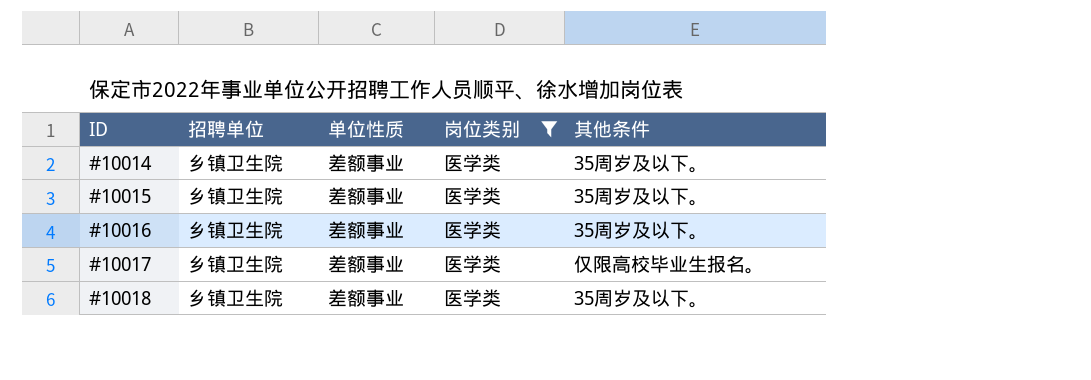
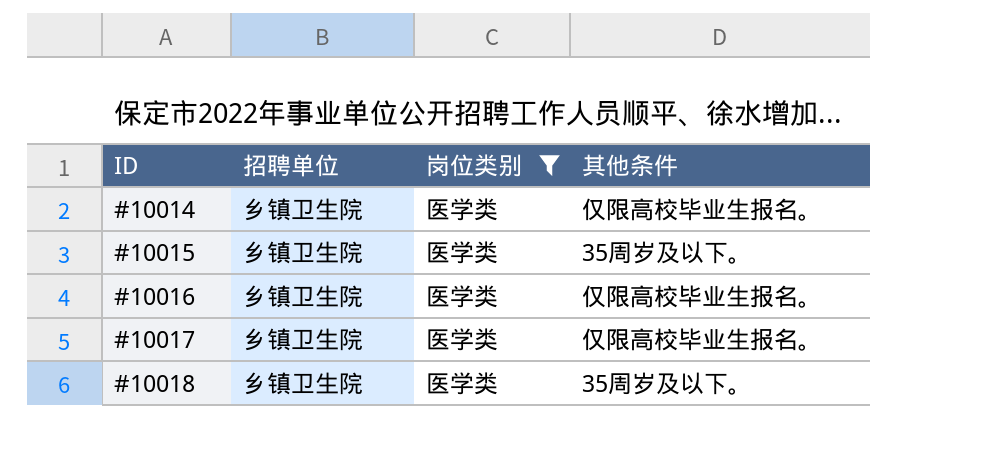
column 单位性质 | position: 3 -> none
#10014 | 其他条件: 35周岁及以下。 -> 仅限高校毕业生报名。
#10016 | 其他条件: 35周岁及以下。 -> 仅限高校毕业生报名。

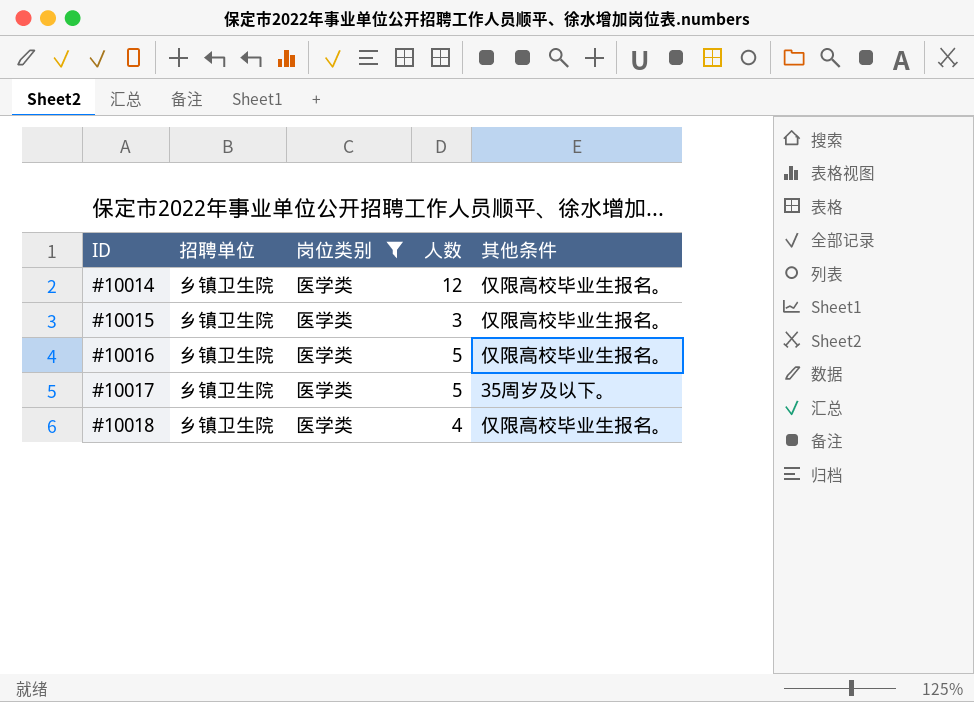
column 人数 | position: none -> 4
#10015 | 其他条件: 35周岁及以下。 -> 仅限高校毕业生报名。
#10017 | 其他条件: 仅限高校毕业生报名。 -> 35周岁及以下。
#10018 | 其他条件: 35周岁及以下。 -> 仅限高校毕业生报名。

